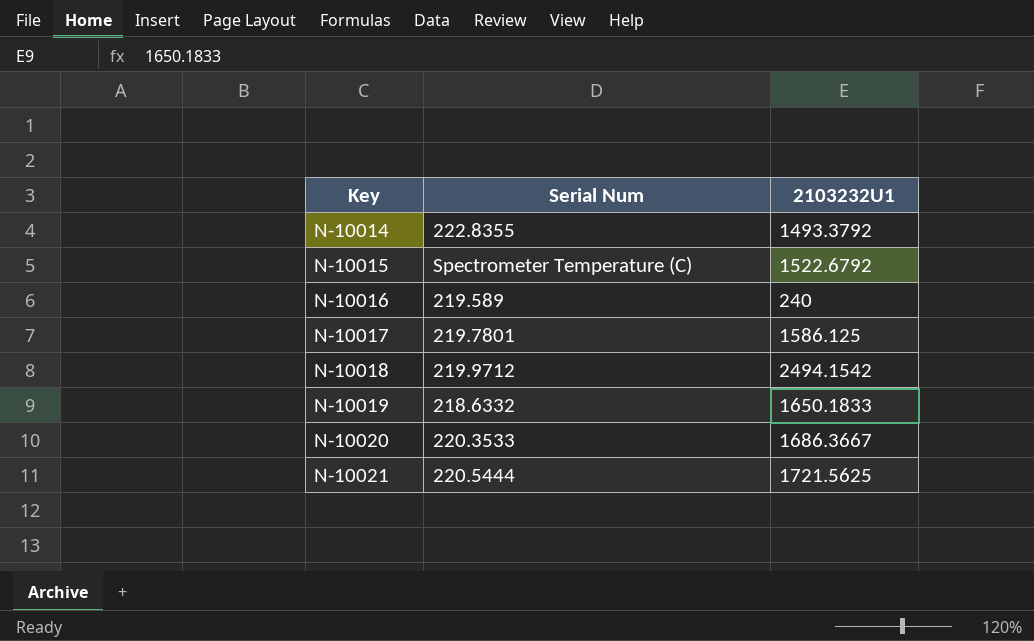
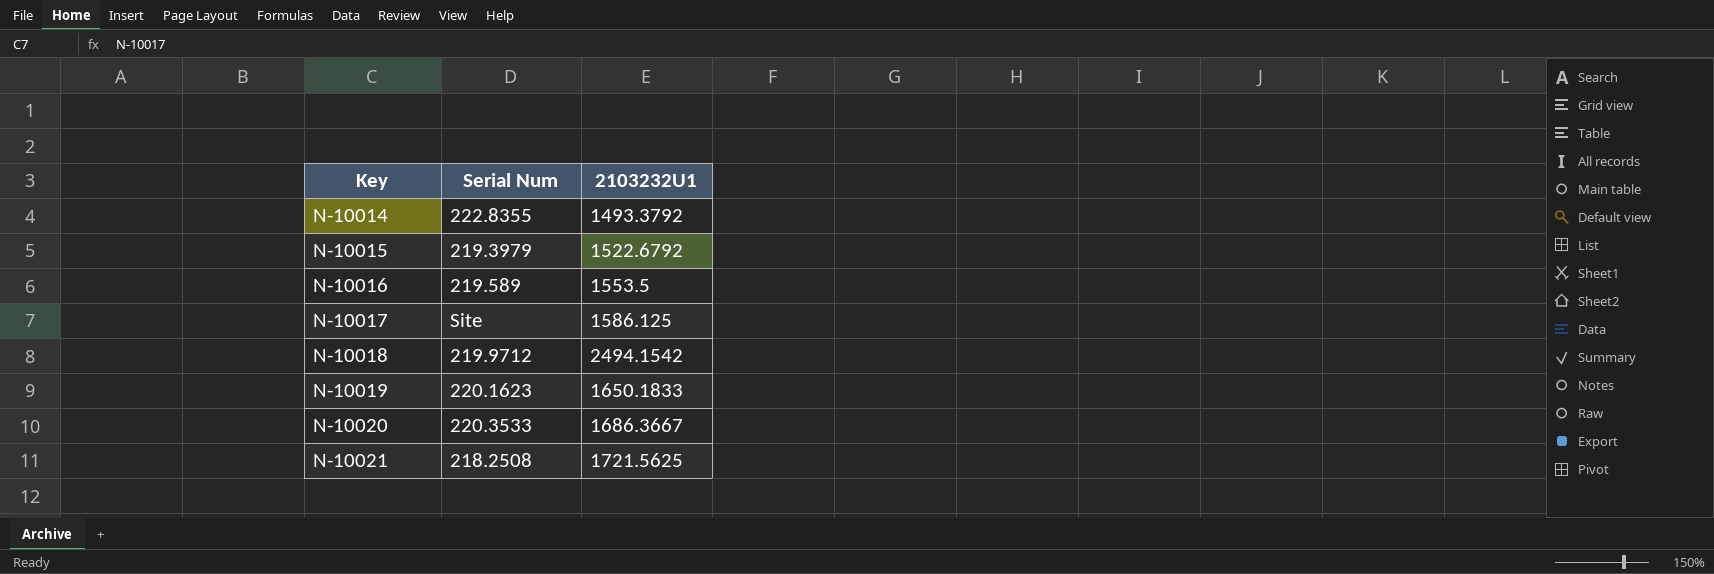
N-10015 | Serial Num: Spectrometer Temperature (C) -> 219.3979
N-10016 | 2103232U1: 240 -> 1553.5
N-10017 | Serial Num: 219.7801 -> Site
N-10019 | Serial Num: 218.6332 -> 220.1623
N-10021 | Serial Num: 220.5444 -> 218.2508

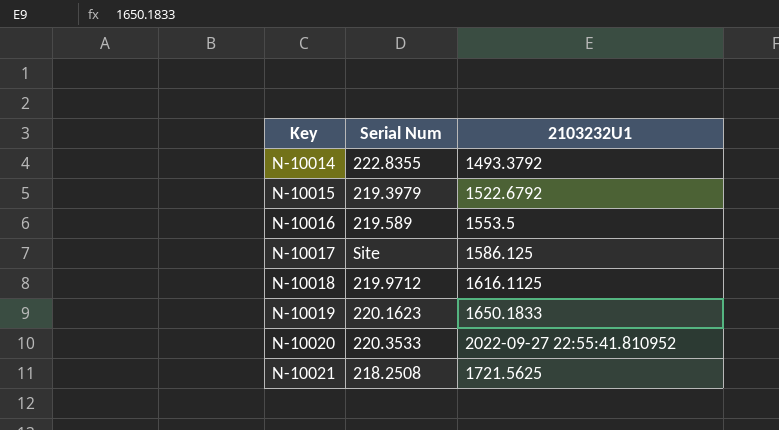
N-10018 | 2103232U1: 2494.1542 -> 1616.1125
N-10020 | 2103232U1: 1686.3667 -> 2022-09-27 22:55:41.810952

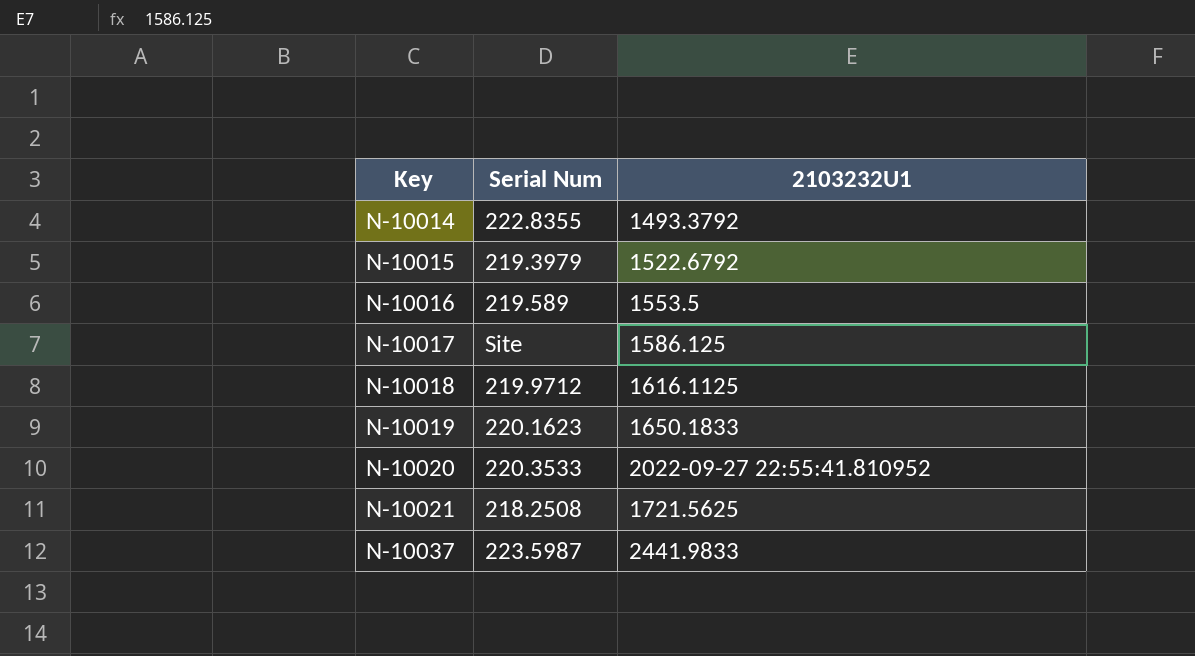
row N-10037: none -> 223.5987 | 2441.9833

